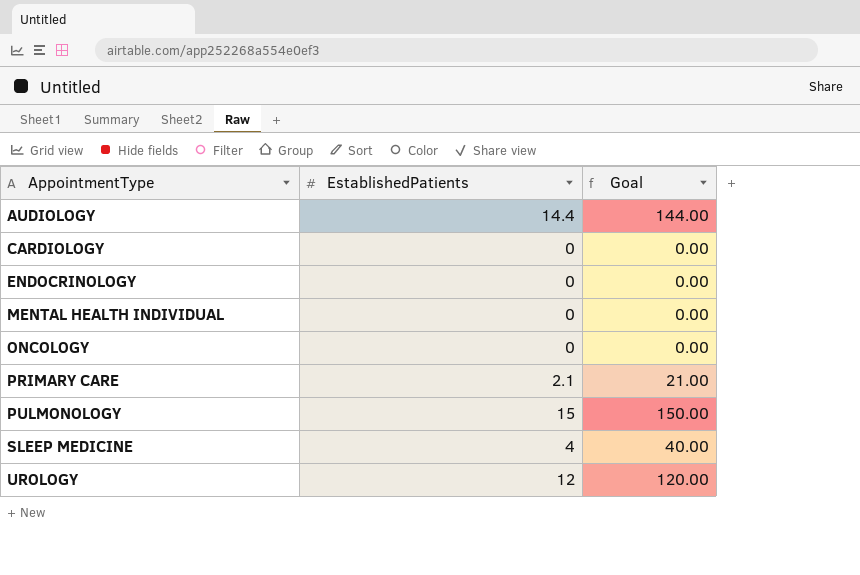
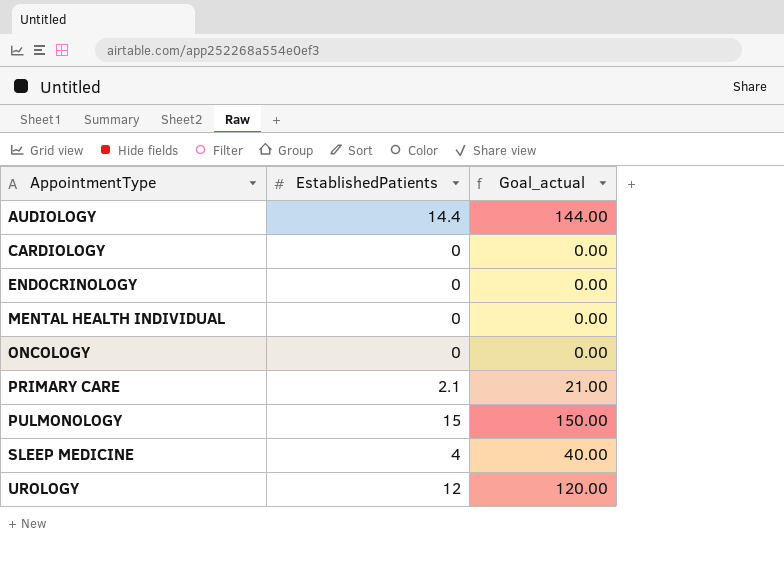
column name: Goal -> Goal_actual

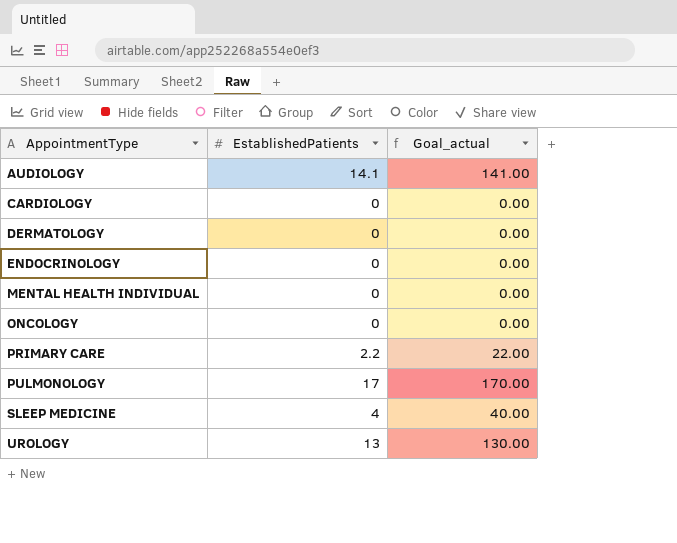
AUDIOLOGY | EstablishedPatients: 14.4 -> 14.1
AUDIOLOGY | Goal_actual: 144.00 -> 141.00
row DERMATOLOGY: none -> 0 | 0.00
PRIMARY CARE | EstablishedPatients: 2.1 -> 2.2
PRIMARY CARE | Goal_actual: 21.00 -> 22.00
PULMONOLOGY | EstablishedPatients: 15 -> 17
PULMONOLOGY | Goal_actual: 150.00 -> 170.00
UROLOGY | EstablishedPatients: 12 -> 13
UROLOGY | Goal_actual: 120.00 -> 130.00

